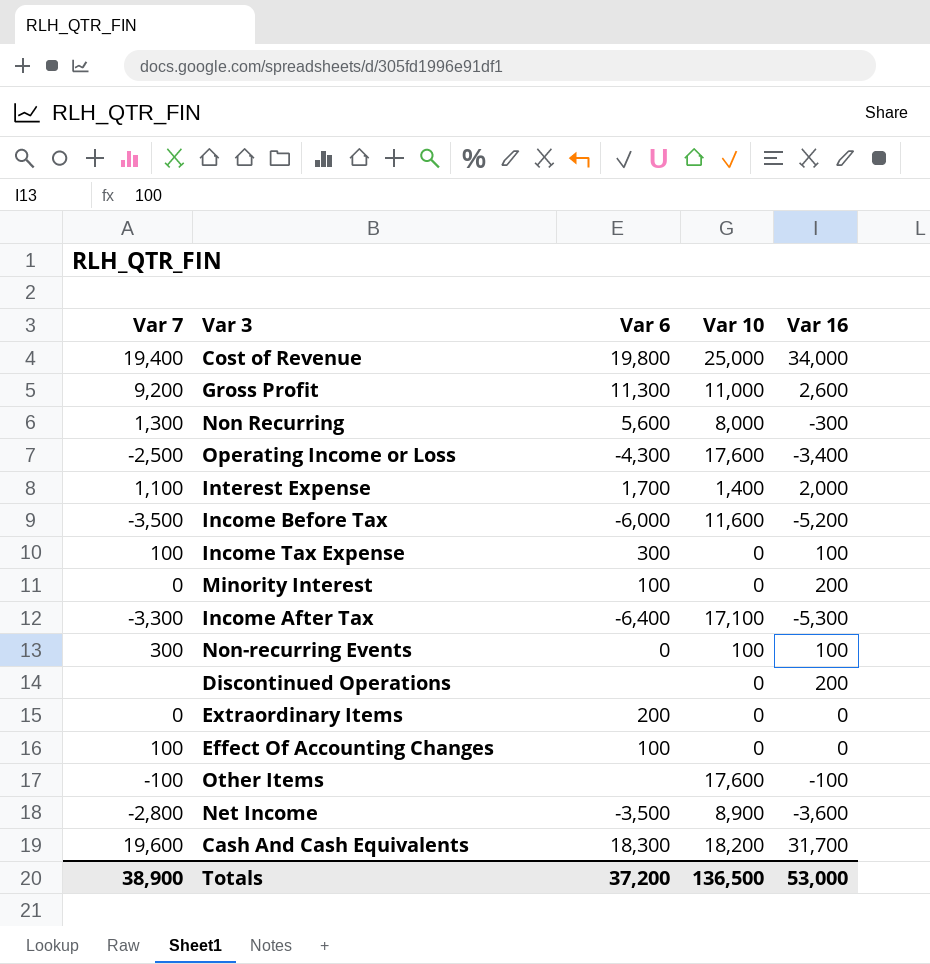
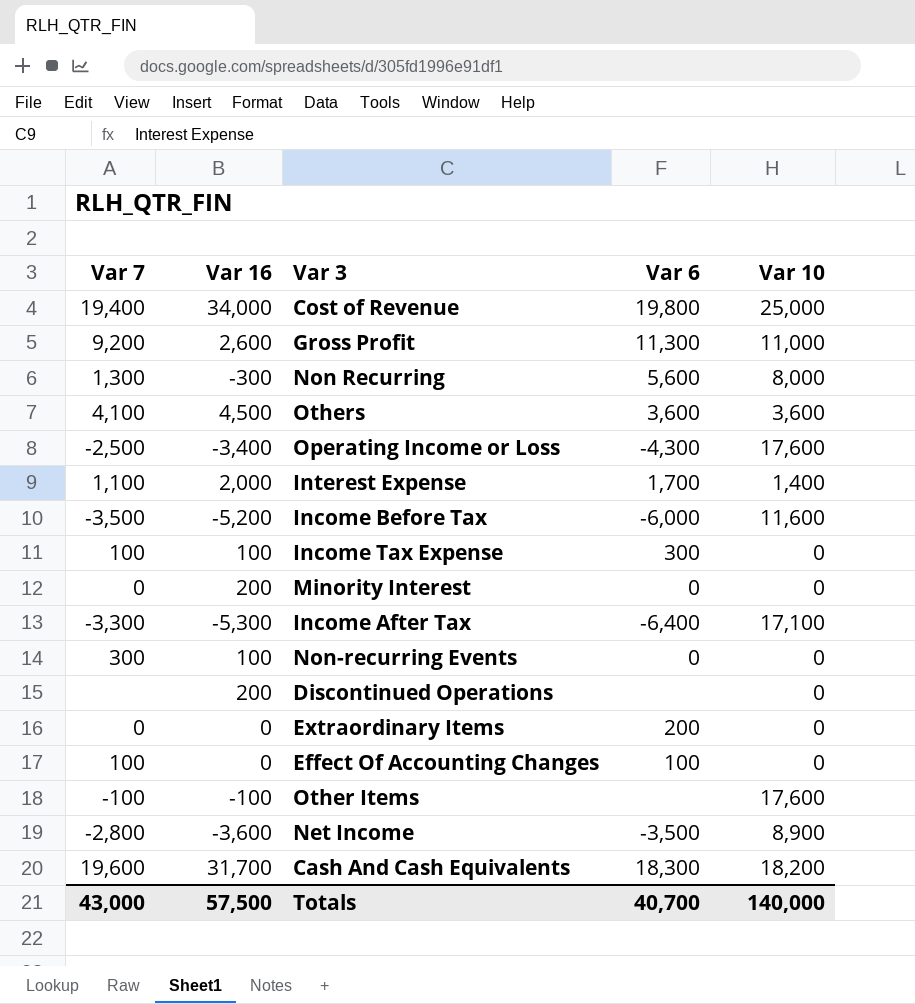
column Var 16 | position: 5 -> 2
row Others: none -> 4,100 | 4,500 | 3,600 | 3,600
Minority Interest | Var 6: 100 -> 0
Non-recurring Events | Var 10: 100 -> 0
Totals | Var 7: 38,900 -> 43,000
Totals | Var 16: 53,000 -> 57,500
Totals | Var 6: 37,200 -> 40,700
Totals | Var 10: 136,500 -> 140,000

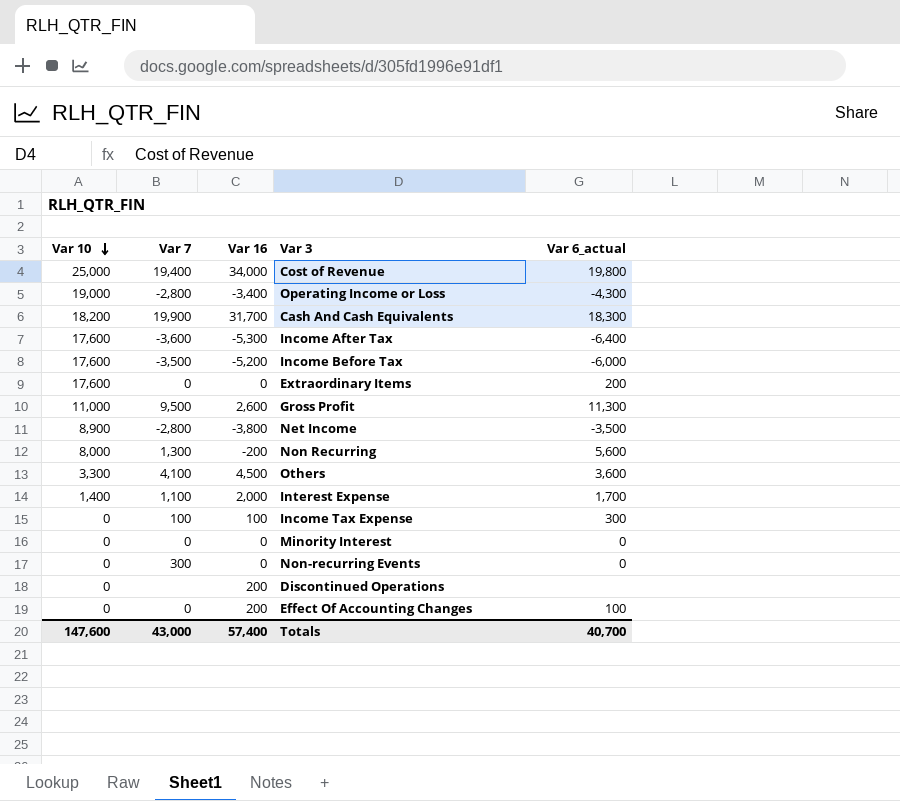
row order: none -> Var 10 descending
column Var 10 | position: 5 -> 1
column name: Var 6 -> Var 6_actual
row Other Items: -100 | -100 | none | 17,600 -> none
Operating Income or Loss | Var 10: 17,600 -> 19,000
Operating Income or Loss | Var 7: -2,500 -> -2,800
Cash And Cash Equivalents | Var 7: 19,600 -> 19,900
Income After Tax | Var 10: 17,100 -> 17,600
Income After Tax | Var 7: -3,300 -> -3,600
Income Before Tax | Var 10: 11,600 -> 17,600
Extraordinary Items | Var 10: 0 -> 17,600
Gross Profit | Var 7: 9,200 -> 9,500
Net Income | Var 16: -3,600 -> -3,800
Non Recurring | Var 16: -300 -> -200
Others | Var 10: 3,600 -> 3,300
Minority Interest | Var 16: 200 -> 0
Non-recurring Events | Var 16: 100 -> 0
Effect Of Accounting Changes | Var 7: 100 -> 0
Effect Of Accounting Changes | Var 16: 0 -> 200
Totals | Var 10: 140,000 -> 147,600
Totals | Var 16: 57,500 -> 57,400

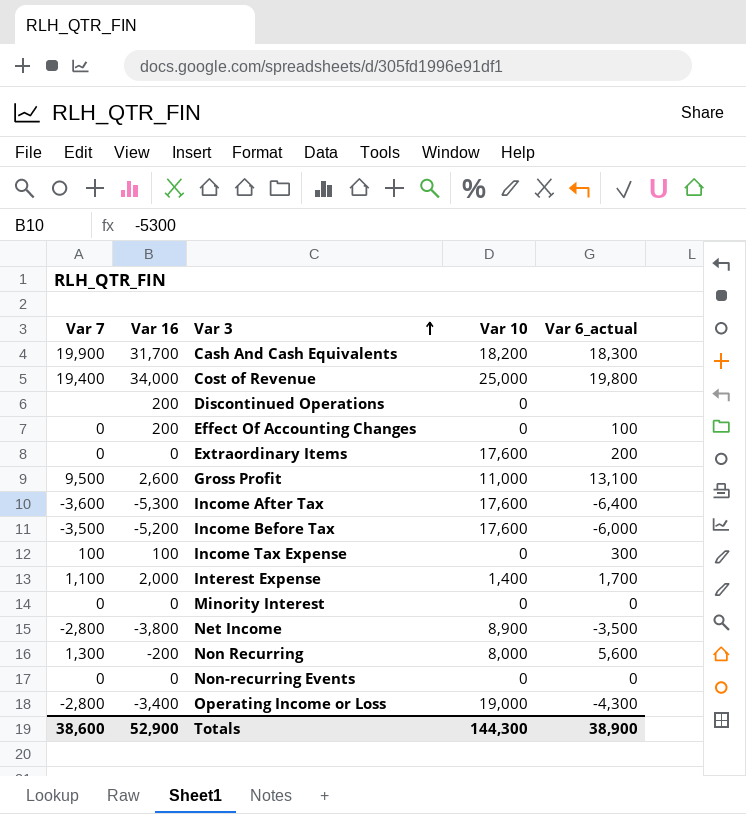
row order: Var 10 descending -> Var 3 ascending
column Var 10 | position: 1 -> 4
row Others: 3,300 | 4,100 | 4,500 | 3,600 -> none
Gross Profit | Var 6_actual: 11,300 -> 13,100
Non-recurring Events | Var 7: 300 -> 0
Totals | Var 7: 43,000 -> 38,600
Totals | Var 16: 57,400 -> 52,900
Totals | Var 10: 147,600 -> 144,300
Totals | Var 6_actual: 40,700 -> 38,900

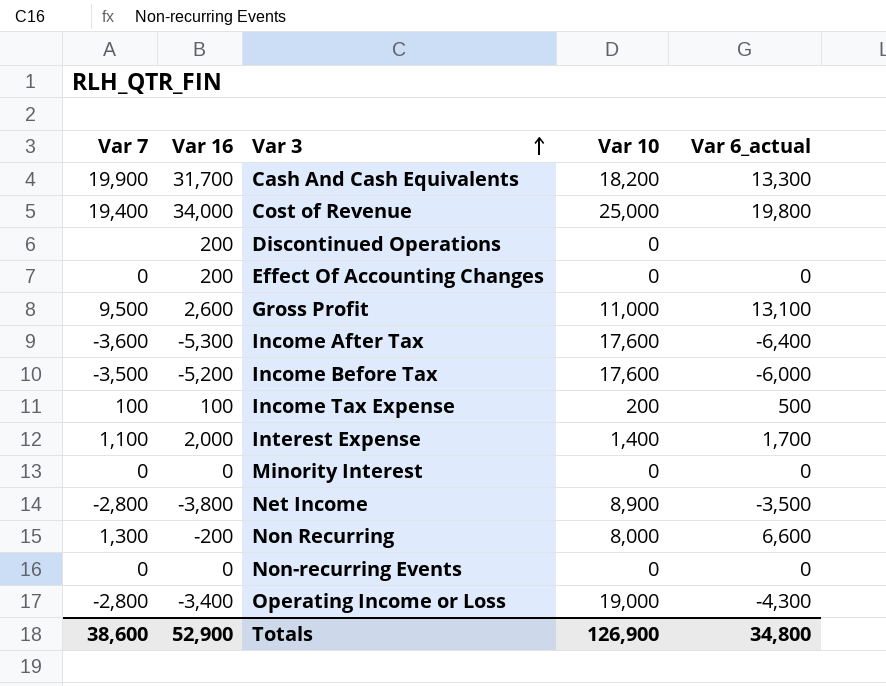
row Extraordinary Items: 0 | 0 | 17,600 | 200 -> none
Cash And Cash Equivalents | Var 6_actual: 18,300 -> 13,300
Effect Of Accounting Changes | Var 6_actual: 100 -> 0
Income Tax Expense | Var 10: 0 -> 200
Income Tax Expense | Var 6_actual: 300 -> 500
Non Recurring | Var 6_actual: 5,600 -> 6,600
Totals | Var 10: 144,300 -> 126,900
Totals | Var 6_actual: 38,900 -> 34,800

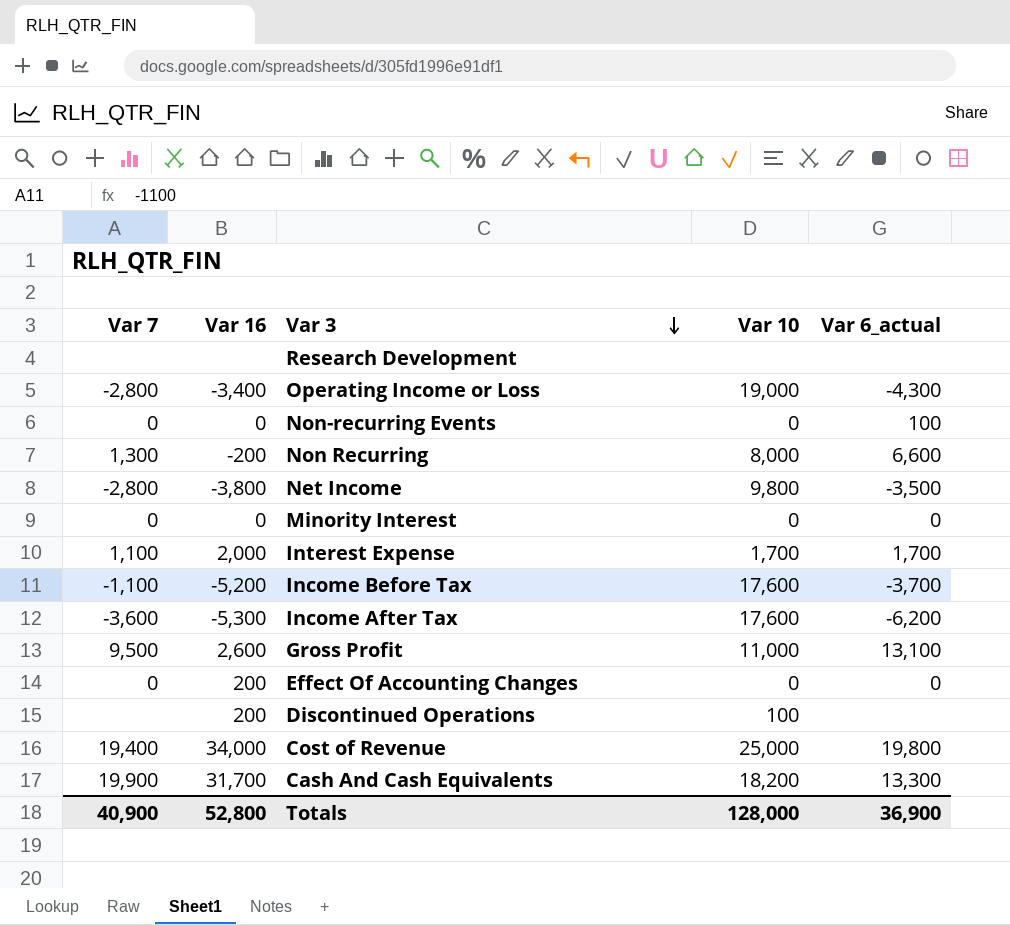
row order: Var 3 ascending -> Var 3 descending
row Income Tax Expense: 100 | 100 | 200 | 500 -> none
row Research Development: none -> none | none | none | none
Non-recurring Events | Var 6_actual: 0 -> 100
Net Income | Var 10: 8,900 -> 9,800
Interest Expense | Var 10: 1,400 -> 1,700
Income Before Tax | Var 7: -3,500 -> -1,100
Income Before Tax | Var 6_actual: -6,000 -> -3,700
Income After Tax | Var 6_actual: -6,400 -> -6,200
Discontinued Operations | Var 10: 0 -> 100
Totals | Var 7: 38,600 -> 40,900
Totals | Var 16: 52,900 -> 52,800
Totals | Var 10: 126,900 -> 128,000
Totals | Var 6_actual: 34,800 -> 36,900

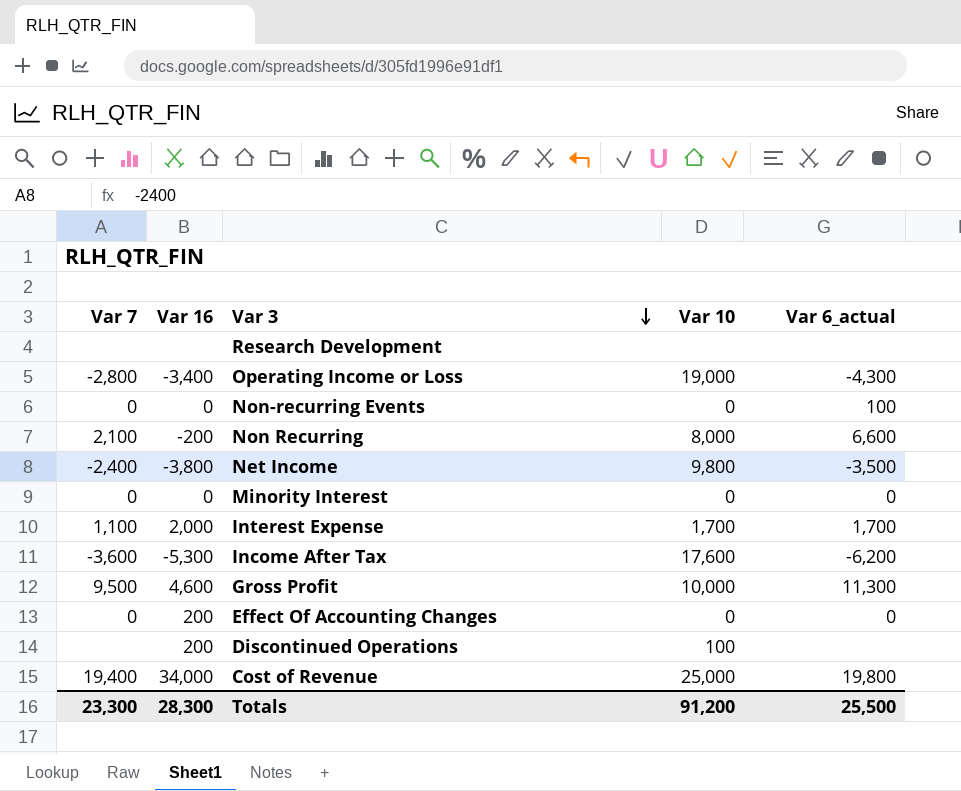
row Income Before Tax: -1,100 | -5,200 | 17,600 | -3,700 -> none
row Cash And Cash Equivalents: 19,900 | 31,700 | 18,200 | 13,300 -> none
Non Recurring | Var 7: 1,300 -> 2,100
Net Income | Var 7: -2,800 -> -2,400
Gross Profit | Var 16: 2,600 -> 4,600
Gross Profit | Var 10: 11,000 -> 10,000
Gross Profit | Var 6_actual: 13,100 -> 11,300
Totals | Var 7: 40,900 -> 23,300
Totals | Var 16: 52,800 -> 28,300
Totals | Var 10: 128,000 -> 91,200
Totals | Var 6_actual: 36,900 -> 25,500

